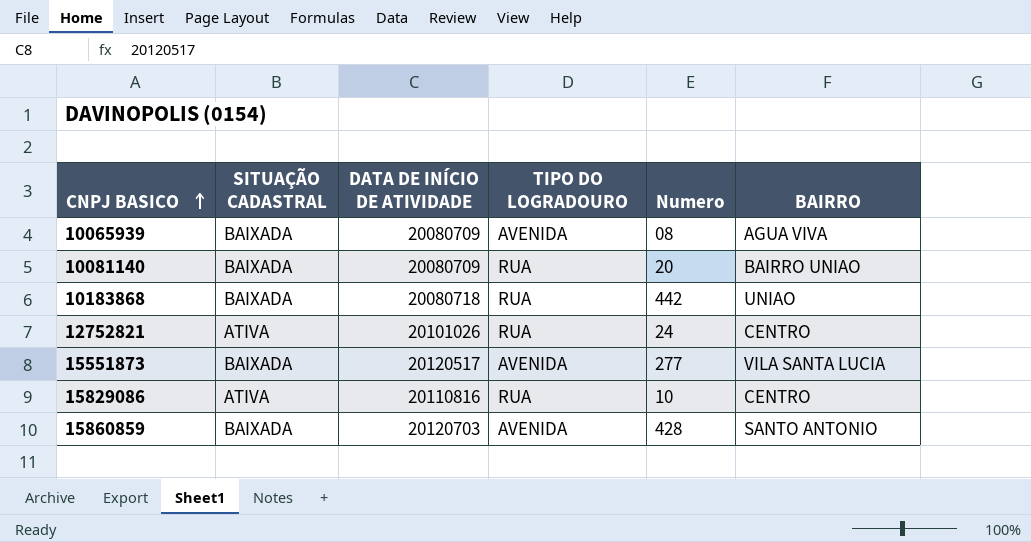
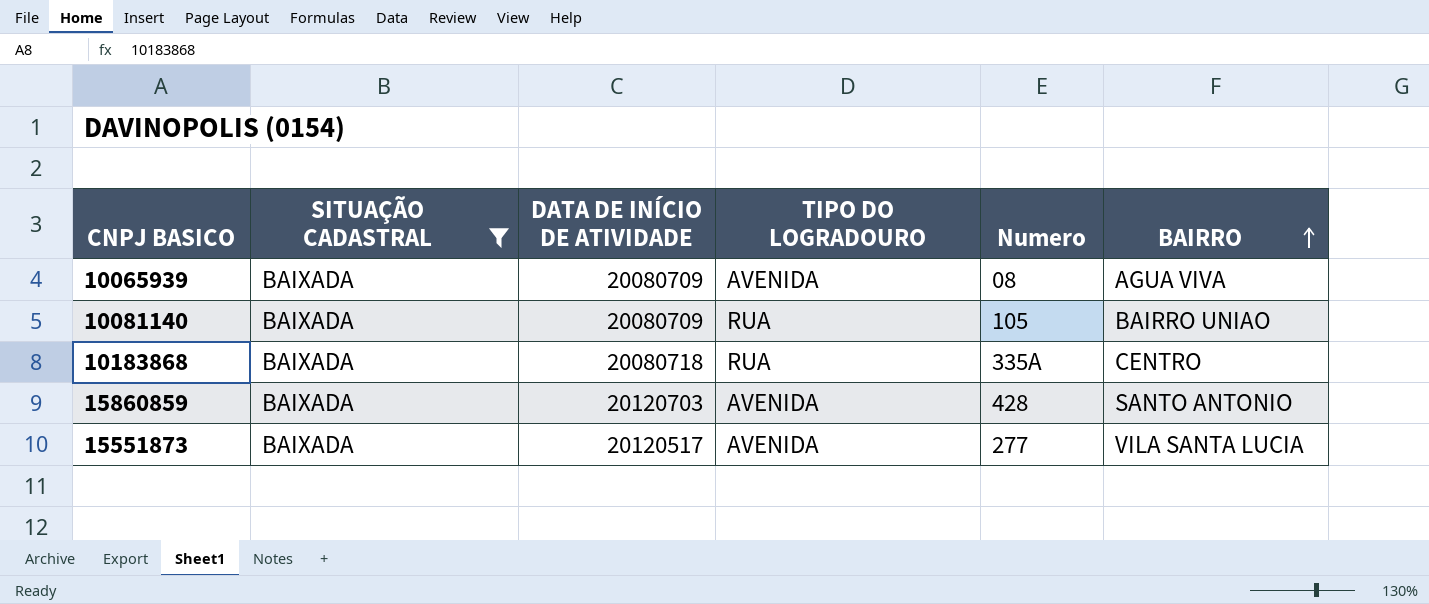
filter: none -> SITUAÇÃO CADASTRAL = BAIXADA
row order: CNPJ BASICO ascending -> BAIRRO ascending
10081140 | Numero: 20 -> 105
10183868 | Numero: 442 -> 335A
10183868 | BAIRRO: UNIAO -> CENTRO

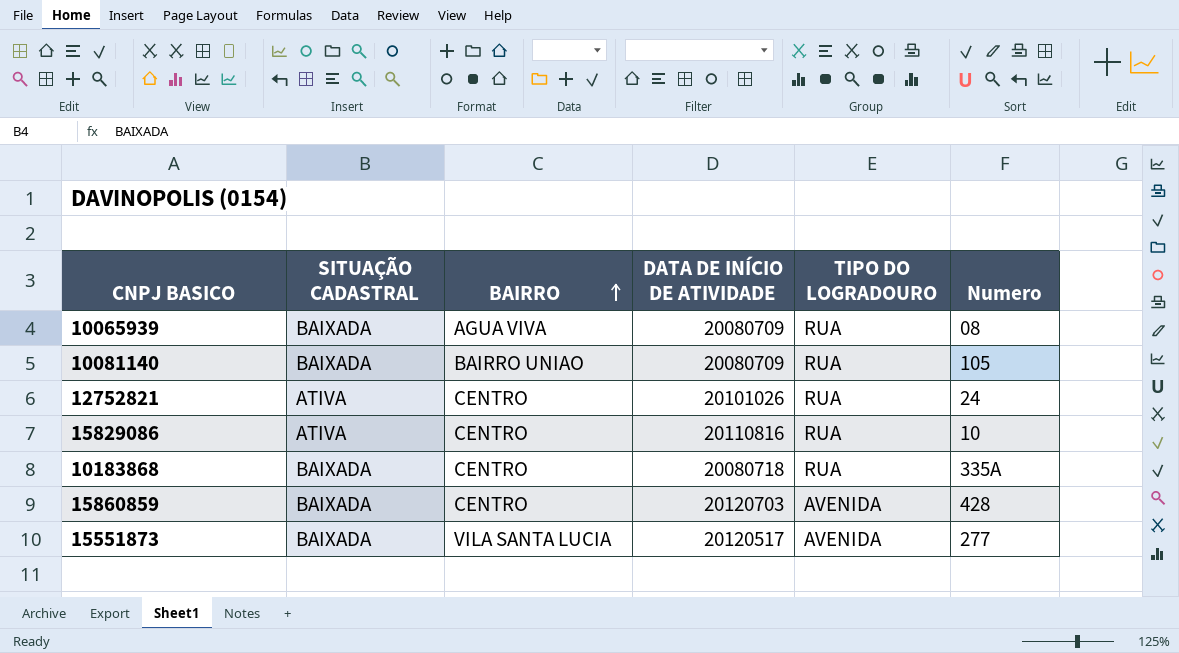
filter: SITUAÇÃO CADASTRAL = BAIXADA -> none
column BAIRRO | position: 6 -> 3
10065939 | TIPO DO LOGRADOURO: AVENIDA -> RUA
15860859 | BAIRRO: SANTO ANTONIO -> CENTRO

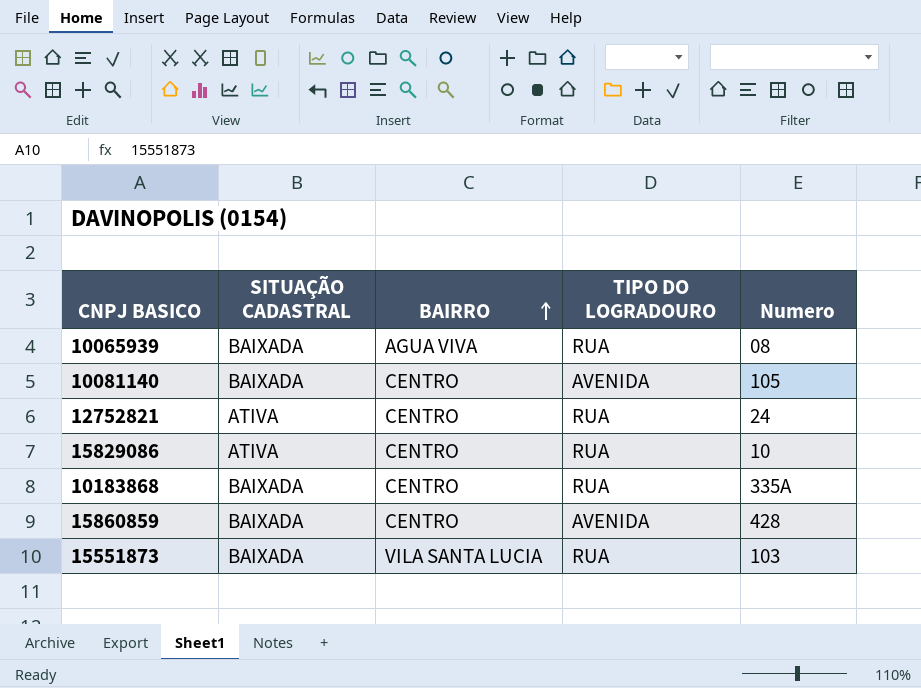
column DATA DE INÍCIO DE ATIVIDADE | position: 4 -> none
10081140 | BAIRRO: BAIRRO UNIAO -> CENTRO
10081140 | TIPO DO LOGRADOURO: RUA -> AVENIDA
15551873 | TIPO DO LOGRADOURO: AVENIDA -> RUA
15551873 | Numero: 277 -> 103

